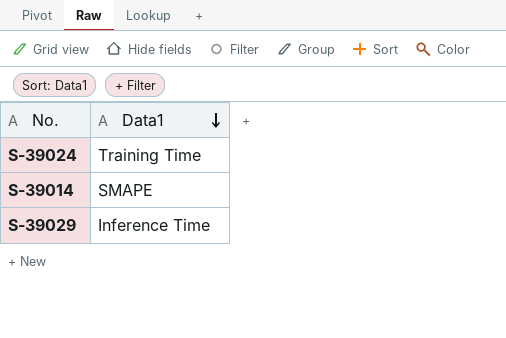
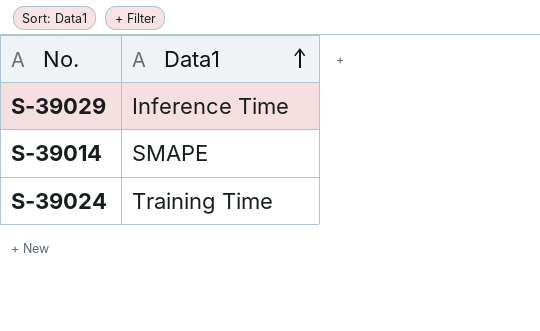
row order: Data1 descending -> Data1 ascending

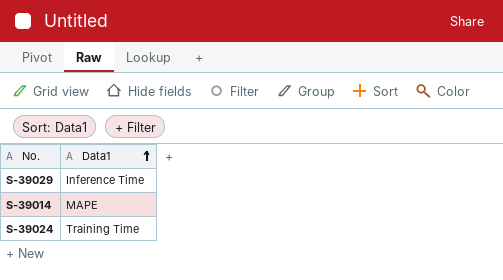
S-39014 | Data1: SMAPE -> MAPE

